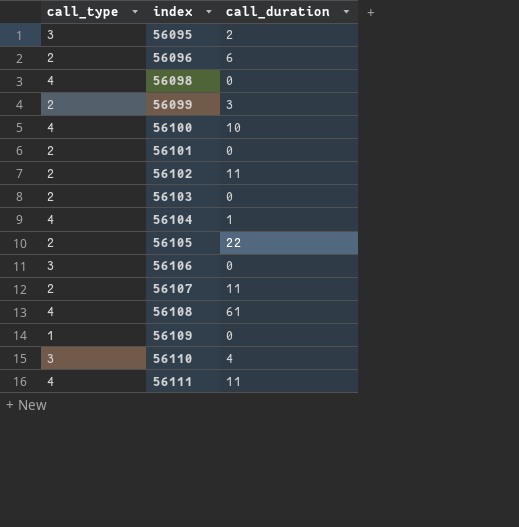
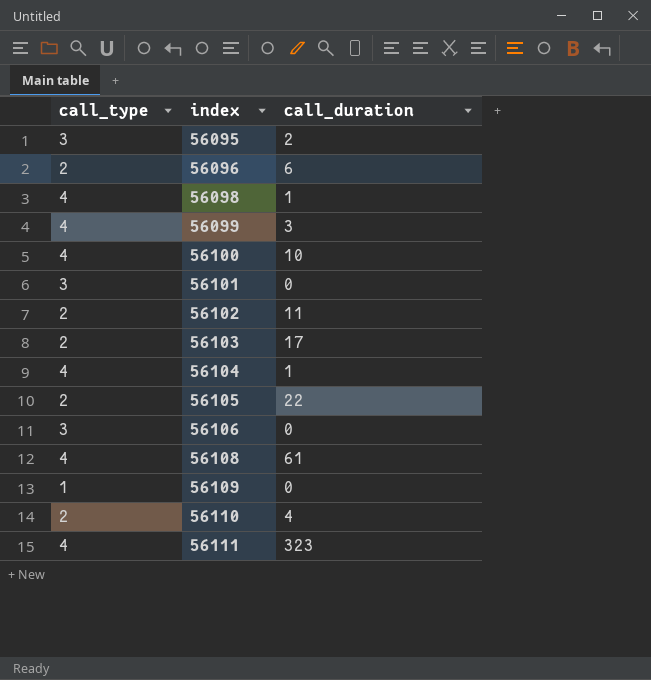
row 56107: 2 | 11 -> none
56098 | call_duration: 0 -> 1
56099 | call_type: 2 -> 4
56101 | call_type: 2 -> 3
56103 | call_duration: 0 -> 17
56110 | call_type: 3 -> 2
56111 | call_duration: 11 -> 323

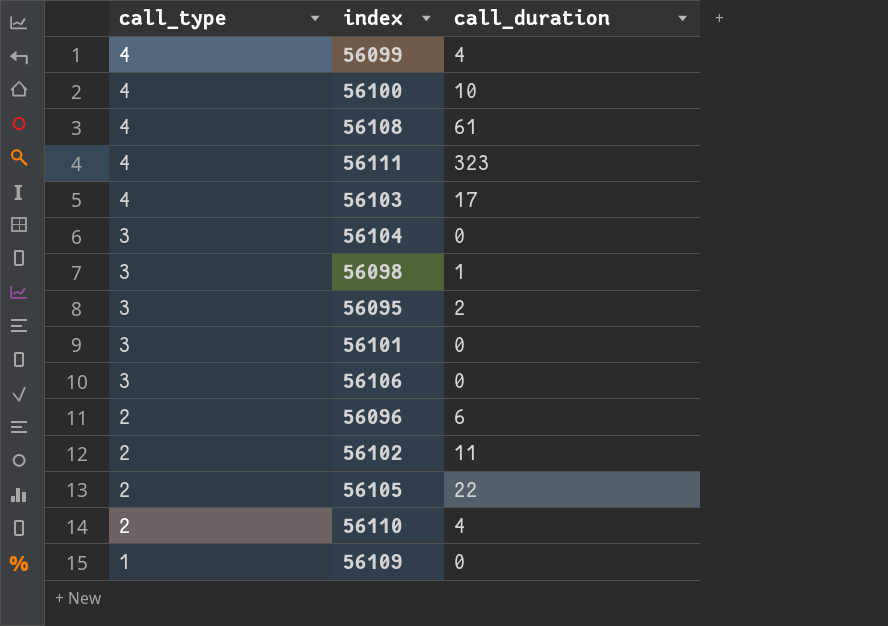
row order: index ascending -> call_type descending
56099 | call_duration: 3 -> 4
56103 | call_type: 2 -> 4
56104 | call_type: 4 -> 3
56104 | call_duration: 1 -> 0
56098 | call_type: 4 -> 3

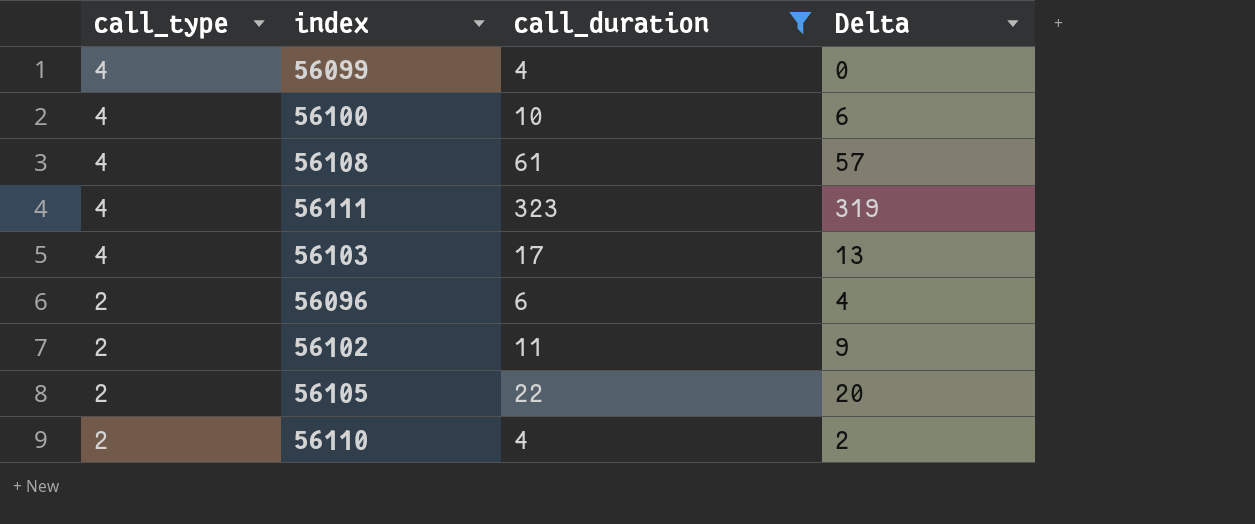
filter: none -> call_duration >= 4
column Delta | formula: none -> [call_duration] - [call_type]

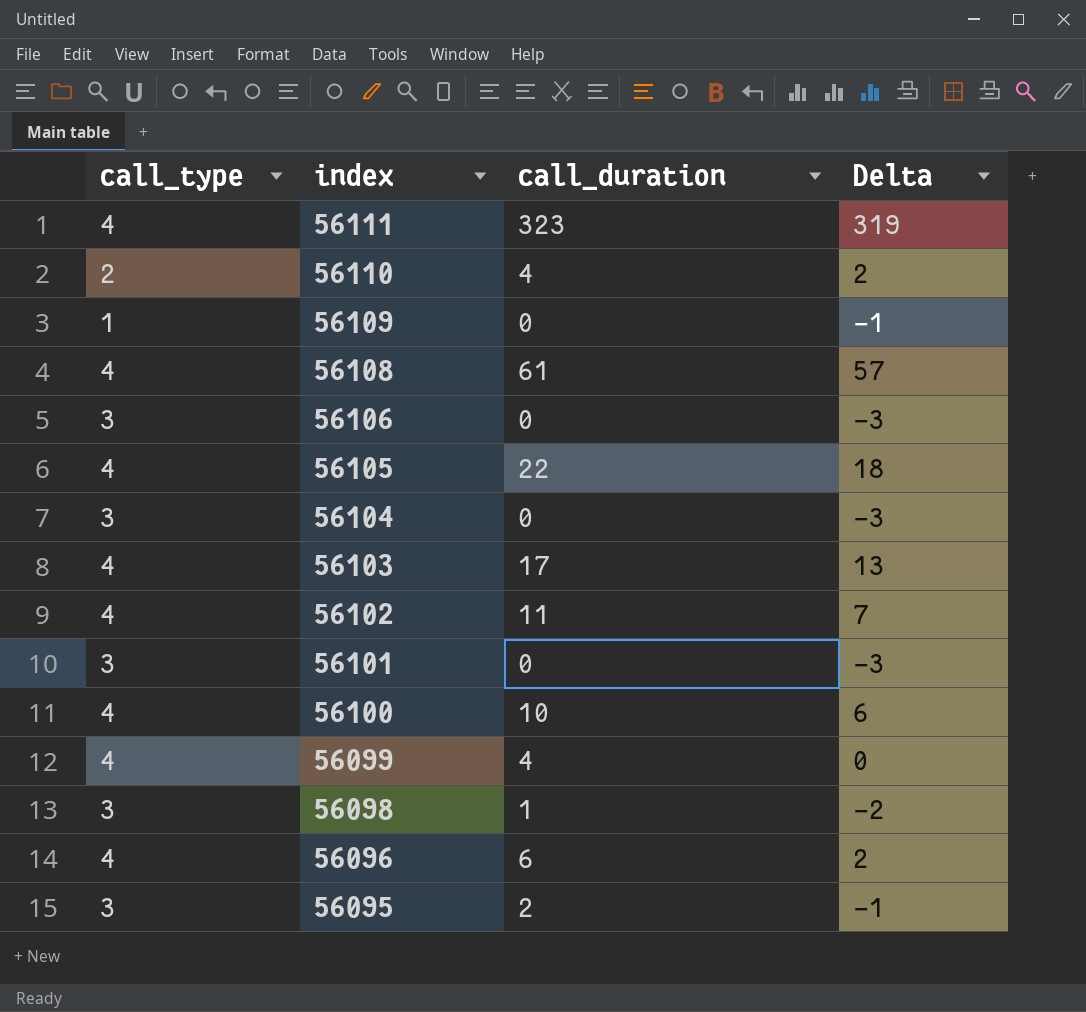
filter: call_duration >= 4 -> none
row order: call_type descending -> index descending
56105 | call_type: 2 -> 4
56105 | Delta: 20 -> 18
56102 | call_type: 2 -> 4
56102 | Delta: 9 -> 7
56096 | call_type: 2 -> 4
56096 | Delta: 4 -> 2

